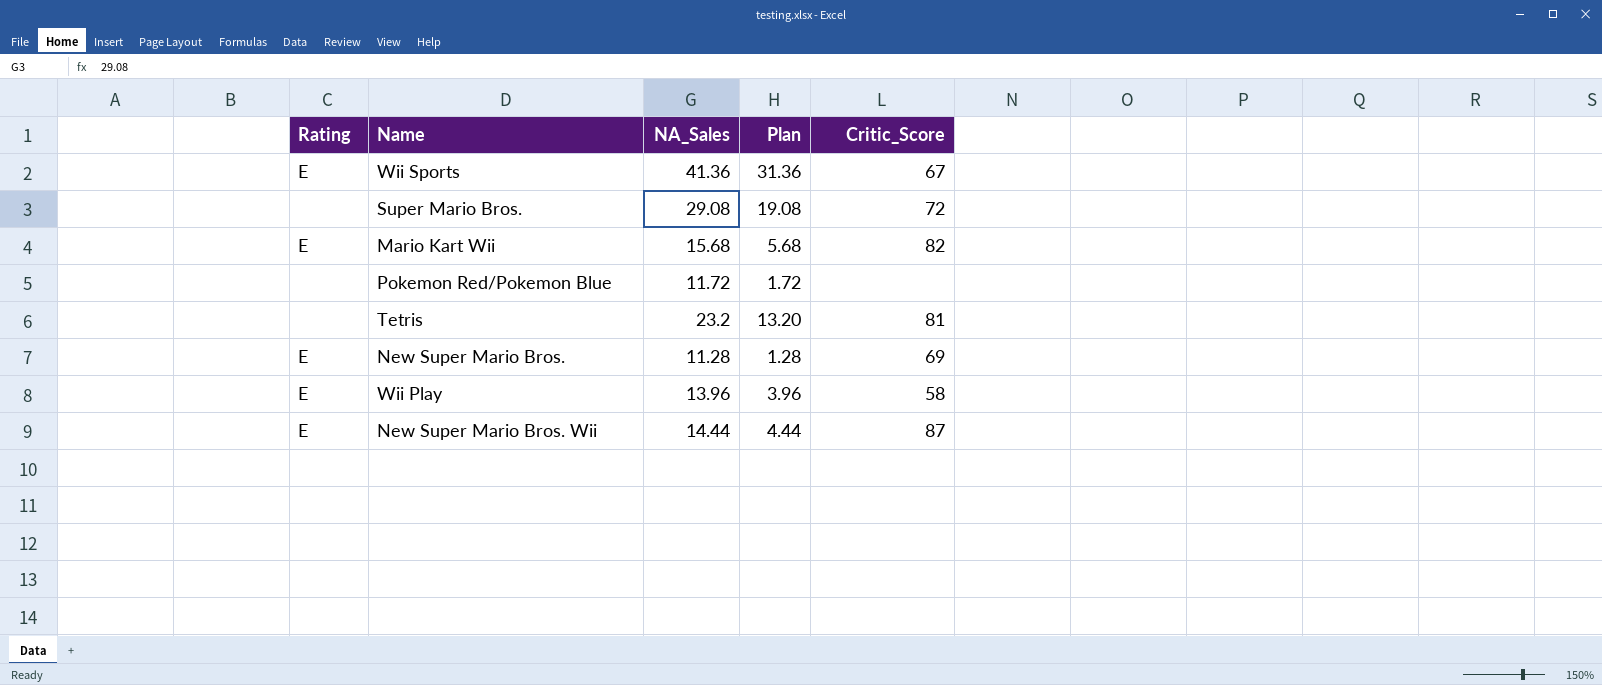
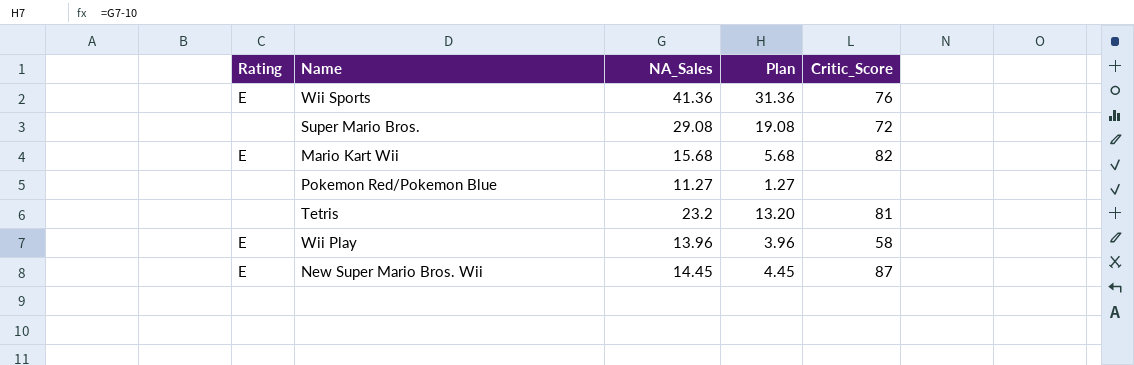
row New Super Mario Bros.: E | 11.28 | 1.28 | 69 -> none
Wii Sports | Critic_Score: 67 -> 76
Pokemon Red/Pokemon Blue | NA_Sales: 11.72 -> 11.27
Pokemon Red/Pokemon Blue | Plan: 1.72 -> 1.27
New Super Mario Bros. Wii | NA_Sales: 14.44 -> 14.45
New Super Mario Bros. Wii | Plan: 4.44 -> 4.45

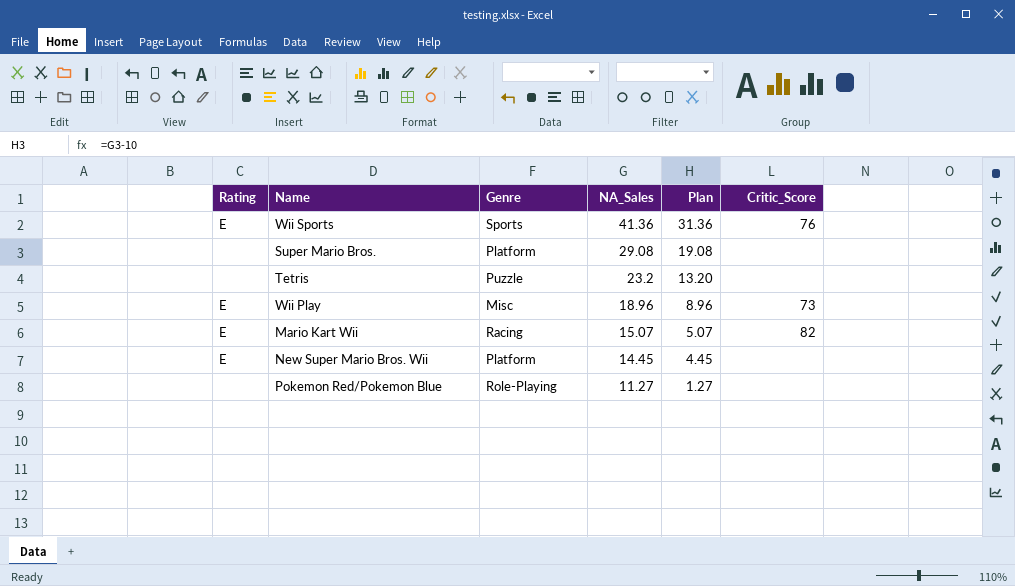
row order: none -> NA_Sales descending
column Genre | position: none -> 3
Super Mario Bros. | Critic_Score: 72 -> none
Tetris | Critic_Score: 81 -> none
Wii Play | NA_Sales: 13.96 -> 18.96
Wii Play | Plan: 3.96 -> 8.96
Wii Play | Critic_Score: 58 -> 73
Mario Kart Wii | NA_Sales: 15.68 -> 15.07
Mario Kart Wii | Plan: 5.68 -> 5.07
New Super Mario Bros. Wii | Critic_Score: 87 -> none

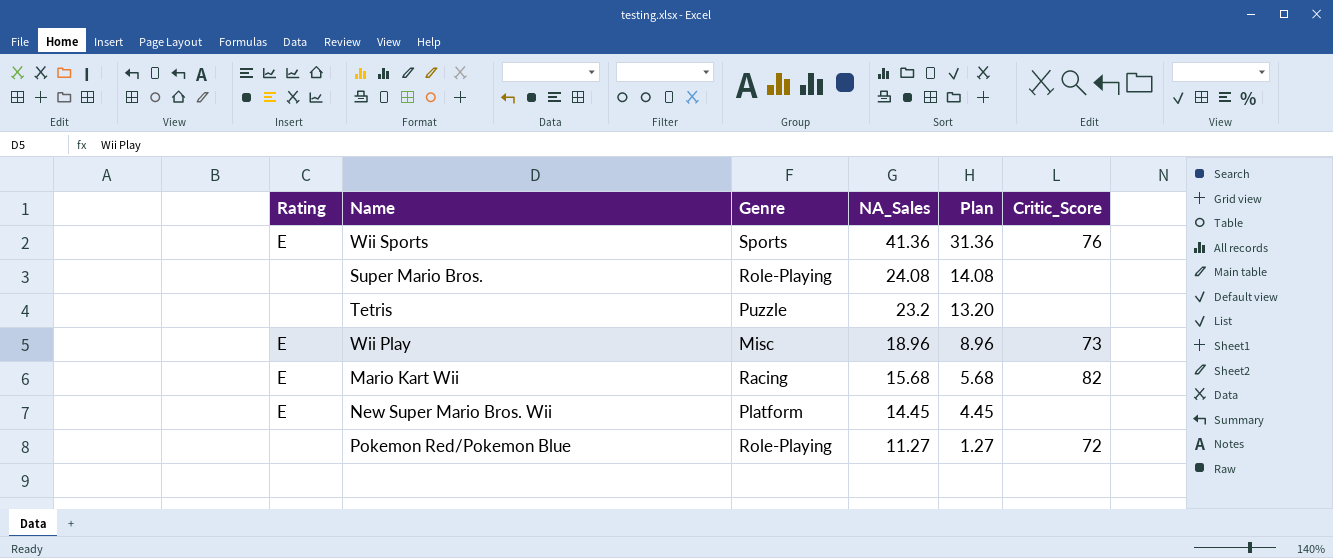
Super Mario Bros. | Genre: Platform -> Role-Playing
Super Mario Bros. | NA_Sales: 29.08 -> 24.08
Super Mario Bros. | Plan: 19.08 -> 14.08
Mario Kart Wii | NA_Sales: 15.07 -> 15.68
Mario Kart Wii | Plan: 5.07 -> 5.68
Pokemon Red/Pokemon Blue | Critic_Score: none -> 72

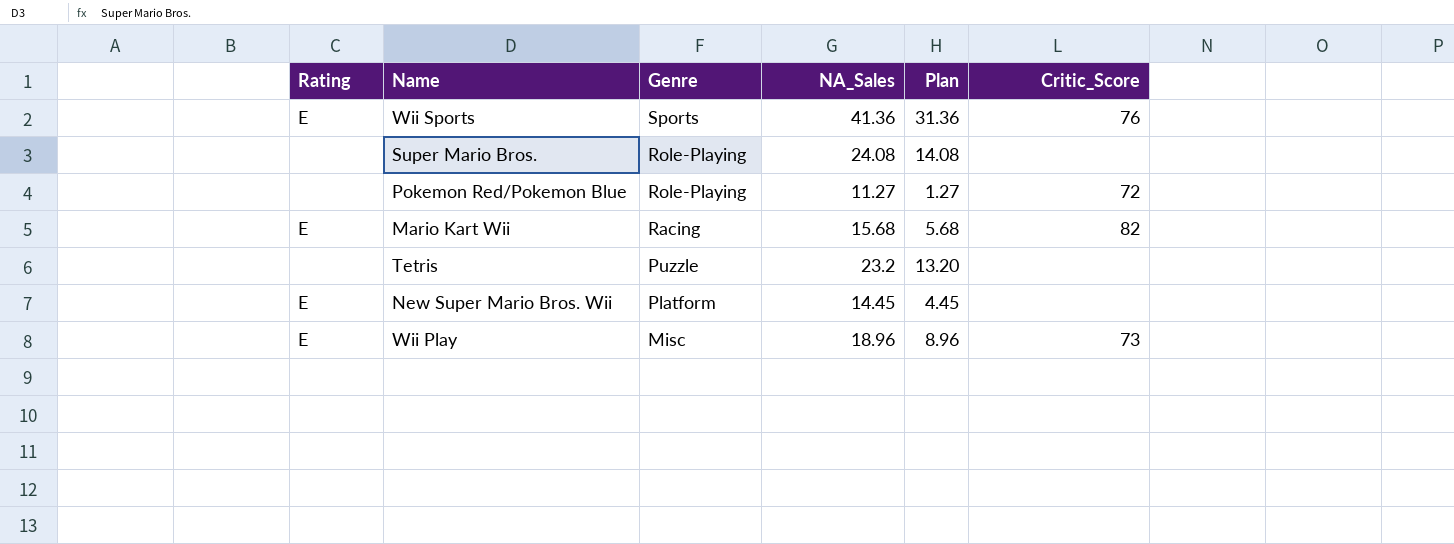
row order: NA_Sales descending -> Genre descending

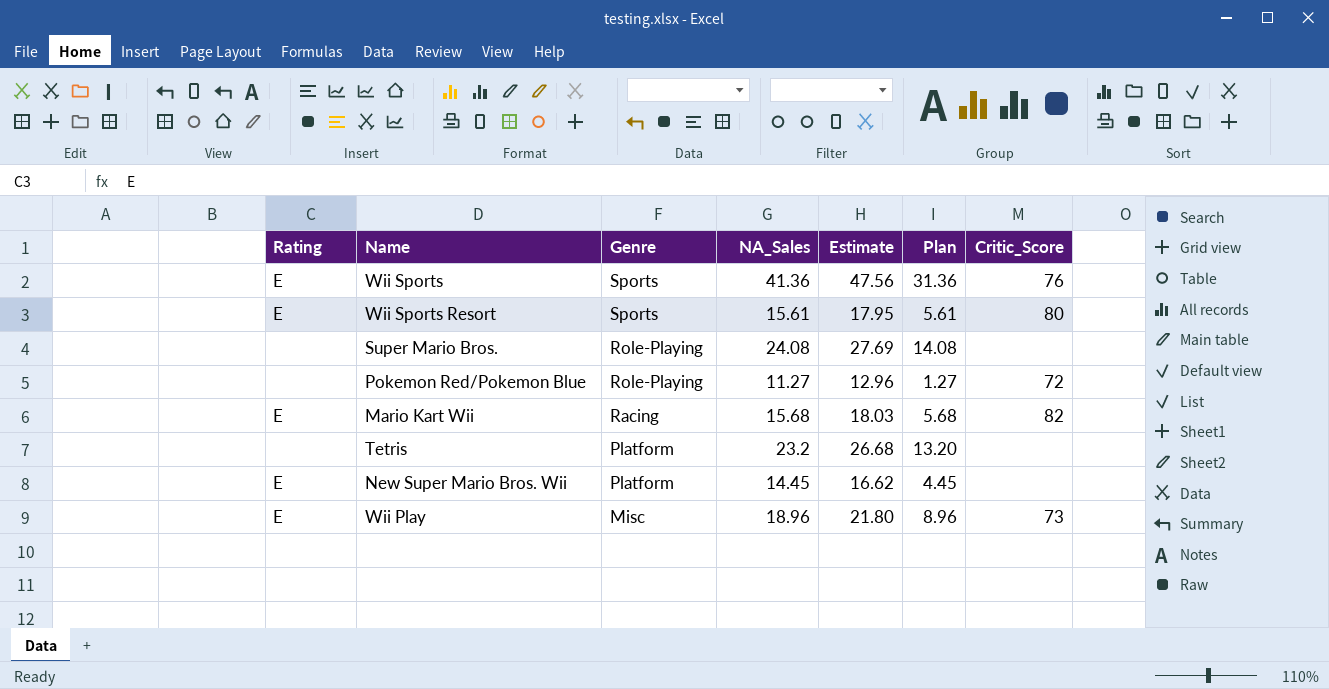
column Estimate | formula: none -> [NA_Sales] * 1.15
row Wii Sports Resort: none -> E | Sports | 15.61 | 17.95 | 5.61 | 80
Tetris | Genre: Puzzle -> Platform

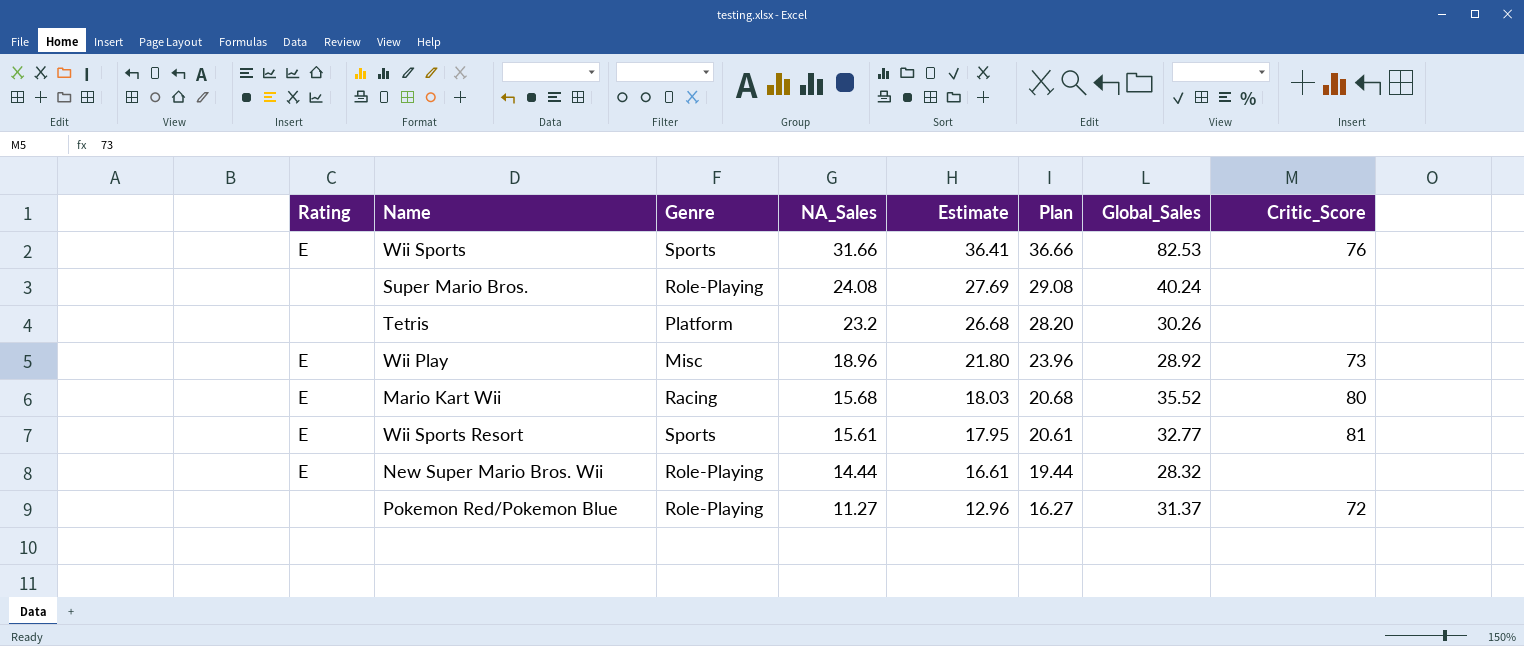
row order: Genre descending -> NA_Sales descending
column Plan | formula: [NA_Sales] - 10 -> [NA_Sales] + 5
column Global_Sales | position: none -> 7
Wii Sports | NA_Sales: 41.36 -> 31.66
Wii Sports | Estimate: 47.56 -> 36.41
Mario Kart Wii | Critic_Score: 82 -> 80
Wii Sports Resort | Critic_Score: 80 -> 81
New Super Mario Bros. Wii | Genre: Platform -> Role-Playing
New Super Mario Bros. Wii | NA_Sales: 14.45 -> 14.44
New Super Mario Bros. Wii | Estimate: 16.62 -> 16.61

